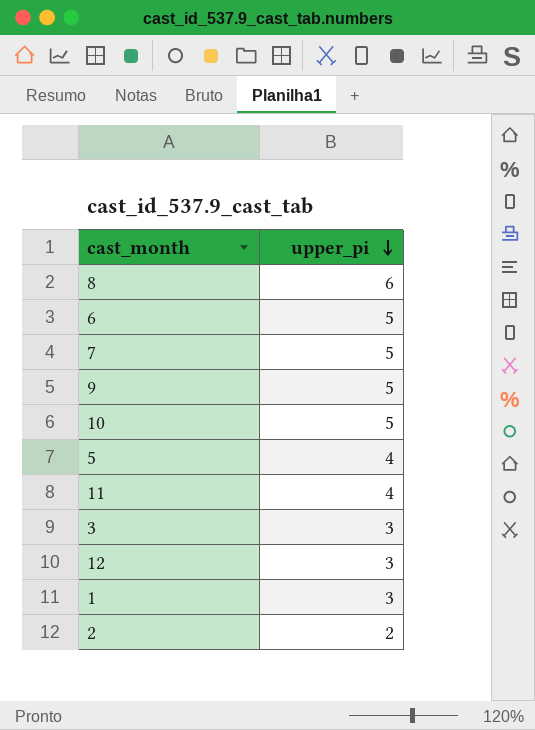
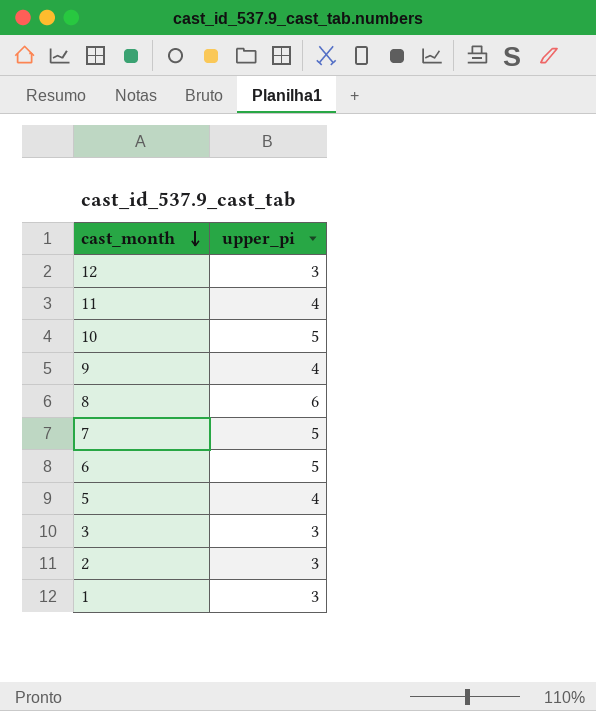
row order: upper_pi descending -> cast_month descending
9 | upper_pi: 5 -> 4
2 | upper_pi: 2 -> 3

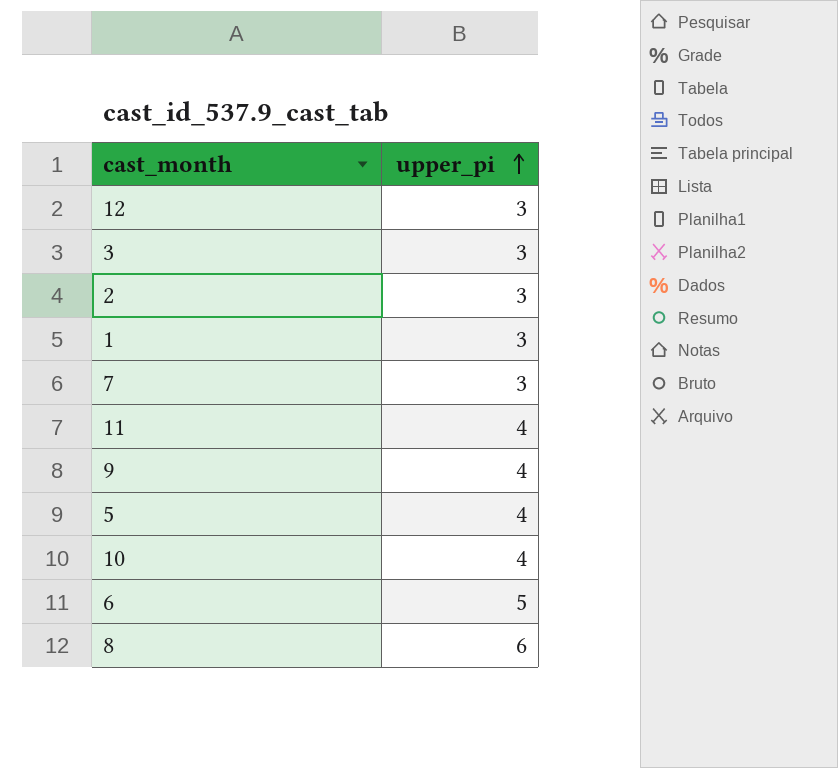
row order: cast_month descending -> upper_pi ascending
7 | upper_pi: 5 -> 3
10 | upper_pi: 5 -> 4

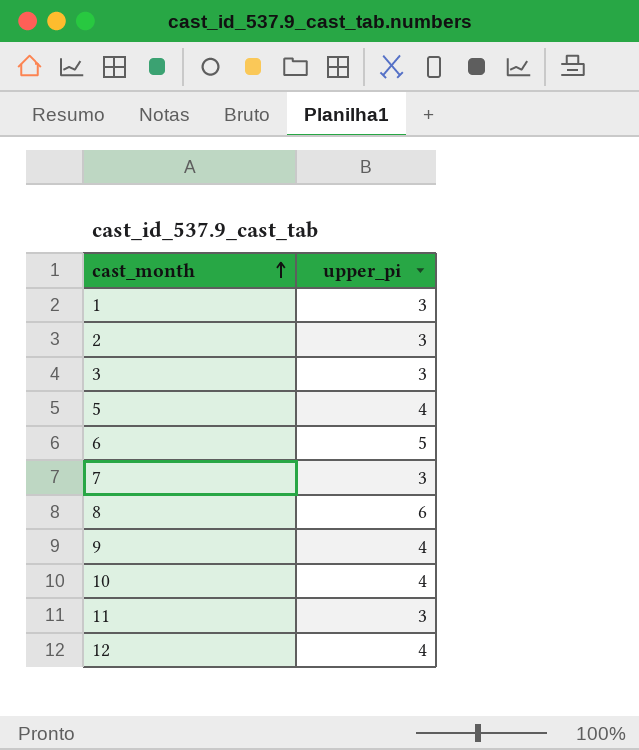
row order: upper_pi ascending -> cast_month ascending
11 | upper_pi: 4 -> 3
12 | upper_pi: 3 -> 4

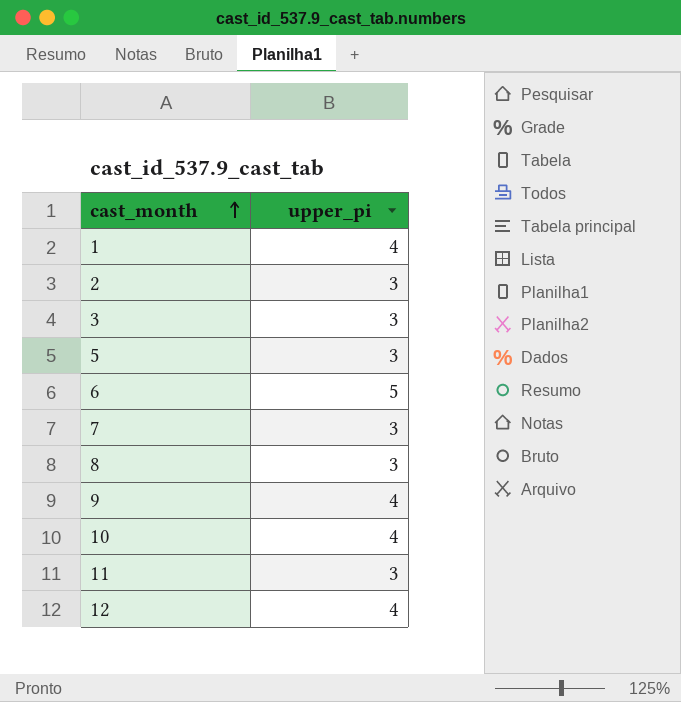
1 | upper_pi: 3 -> 4
5 | upper_pi: 4 -> 3
8 | upper_pi: 6 -> 3

